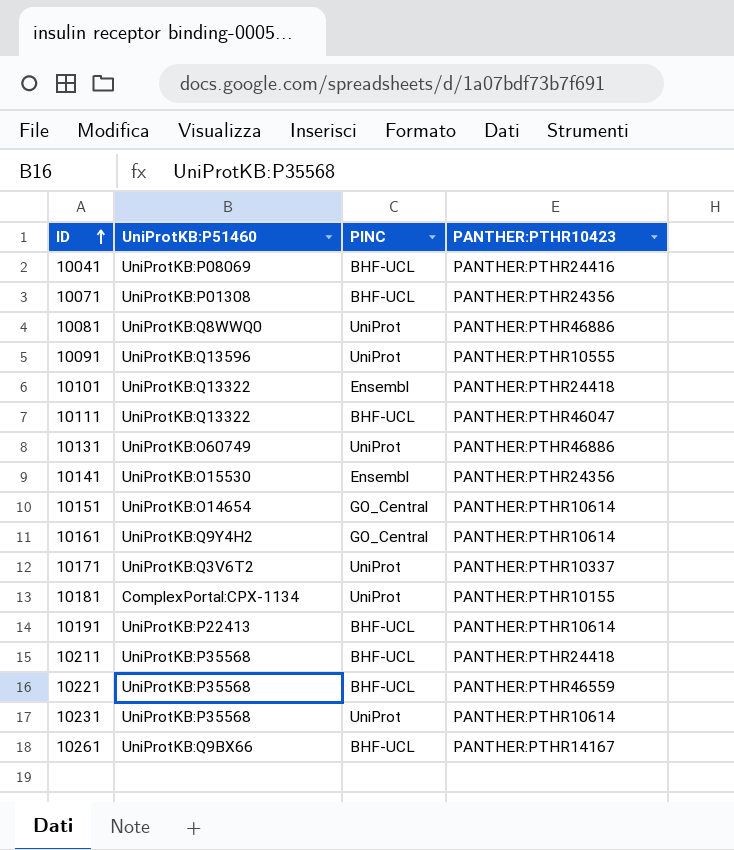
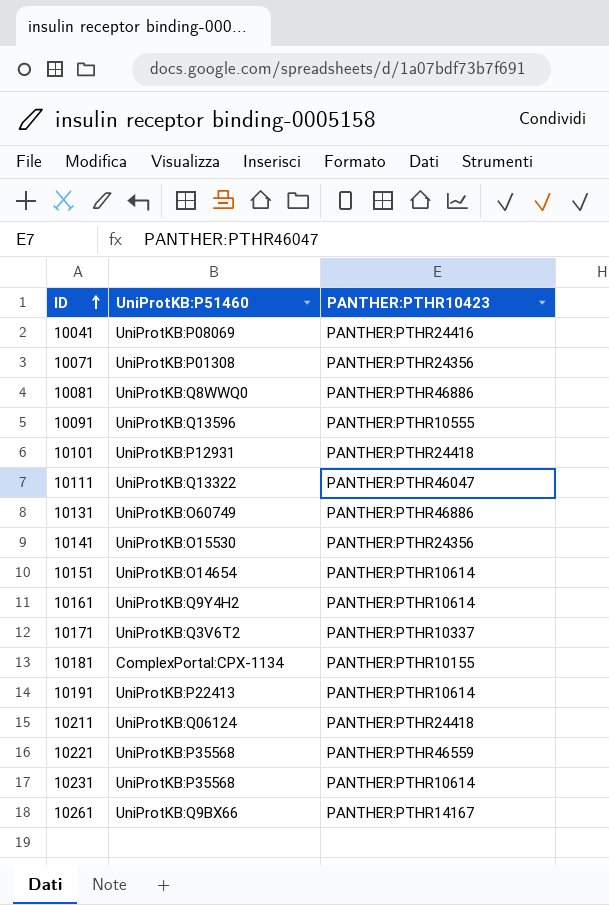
column PINC | position: 3 -> none
10101 | UniProtKB:P51460: UniProtKB:Q13322 -> UniProtKB:P12931
10211 | UniProtKB:P51460: UniProtKB:P35568 -> UniProtKB:Q06124

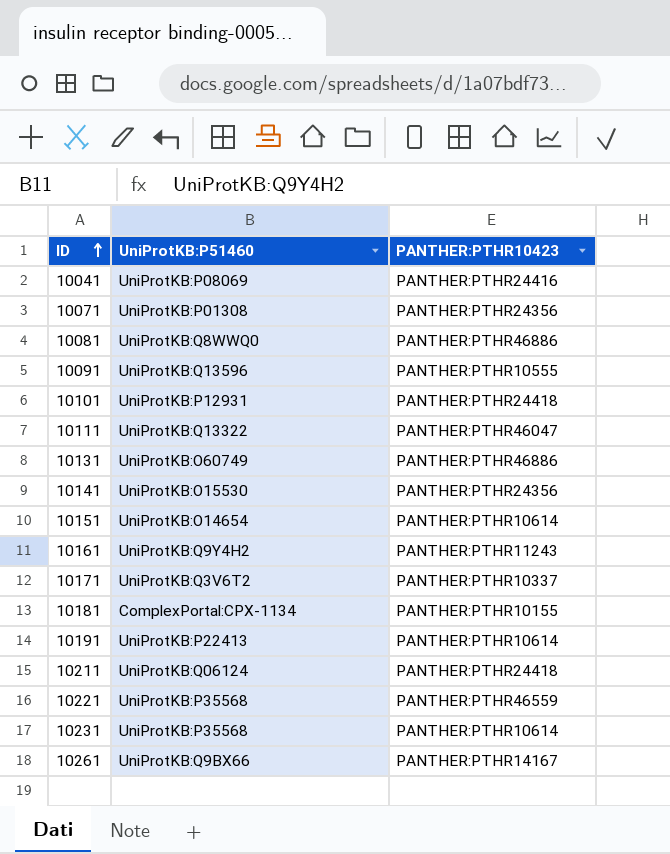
10161 | PANTHER:PTHR10423: PANTHER:PTHR10614 -> PANTHER:PTHR11243

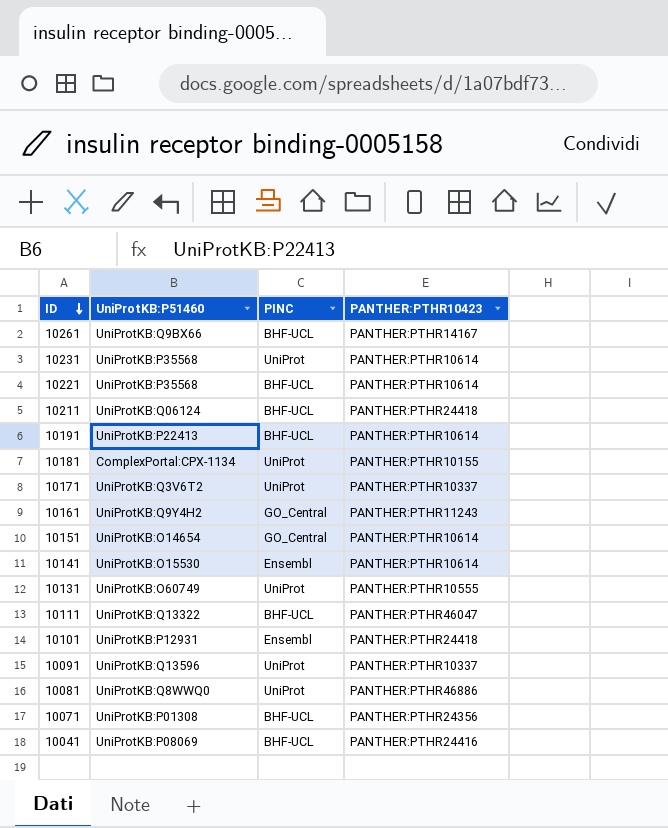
row order: ID ascending -> ID descending
column PINC | position: none -> 3
10221 | PANTHER:PTHR10423: PANTHER:PTHR46559 -> PANTHER:PTHR10614
10141 | PANTHER:PTHR10423: PANTHER:PTHR24356 -> PANTHER:PTHR10614
10131 | PANTHER:PTHR10423: PANTHER:PTHR46886 -> PANTHER:PTHR10555
10091 | PANTHER:PTHR10423: PANTHER:PTHR10555 -> PANTHER:PTHR10337

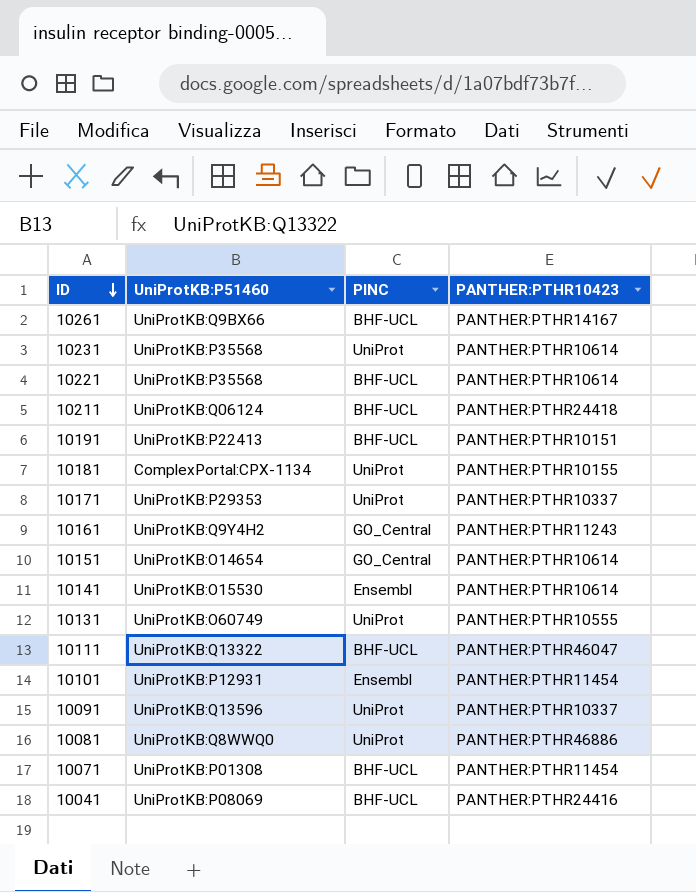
10191 | PANTHER:PTHR10423: PANTHER:PTHR10614 -> PANTHER:PTHR10151
10171 | UniProtKB:P51460: UniProtKB:Q3V6T2 -> UniProtKB:P29353
10101 | PANTHER:PTHR10423: PANTHER:PTHR24418 -> PANTHER:PTHR11454
10071 | PANTHER:PTHR10423: PANTHER:PTHR24356 -> PANTHER:PTHR11454

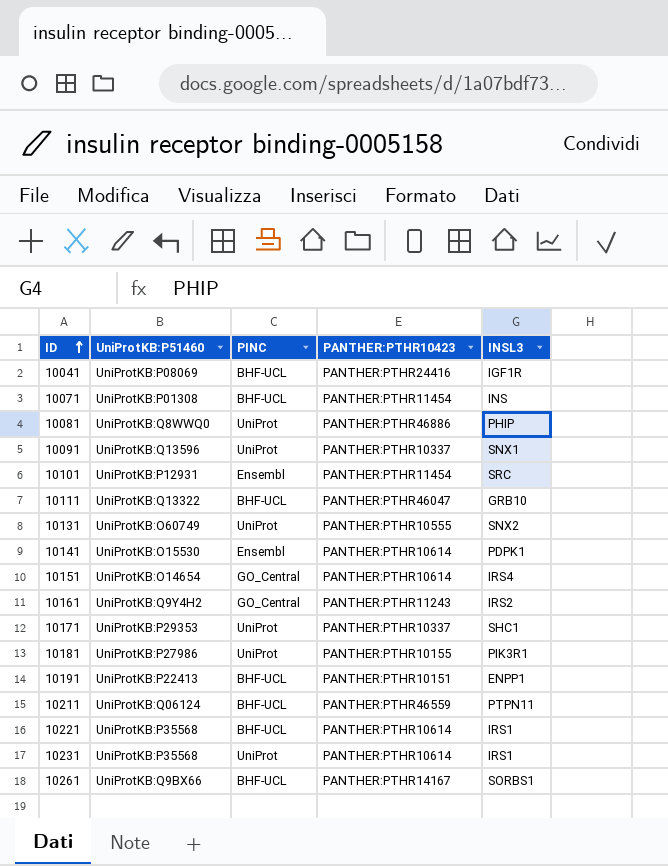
row order: ID descending -> ID ascending
column INSL3 | position: none -> 5
10181 | UniProtKB:P51460: ComplexPortal:CPX-1134 -> UniProtKB:P27986
10211 | PANTHER:PTHR10423: PANTHER:PTHR24418 -> PANTHER:PTHR46559

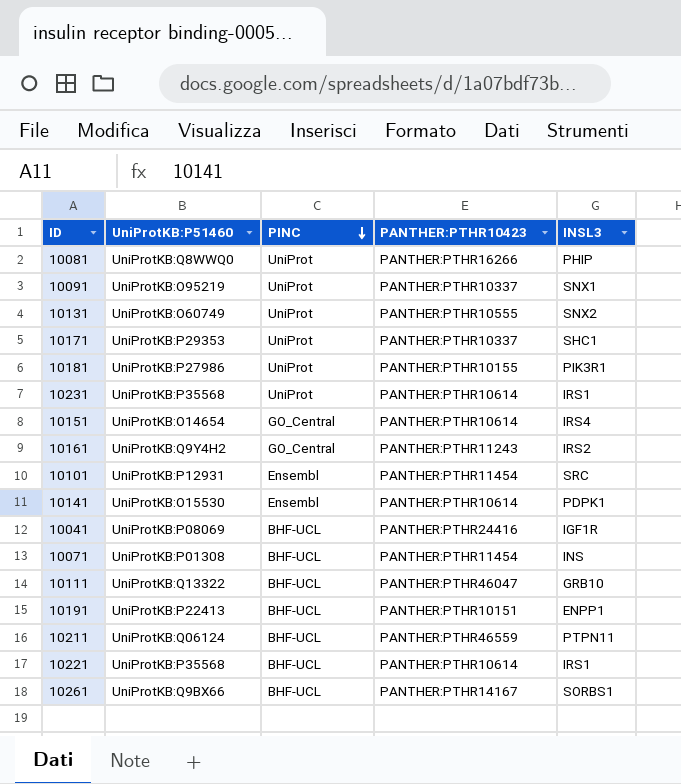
row order: ID ascending -> PINC descending
10081 | PANTHER:PTHR10423: PANTHER:PTHR46886 -> PANTHER:PTHR16266
10091 | UniProtKB:P51460: UniProtKB:Q13596 -> UniProtKB:O95219

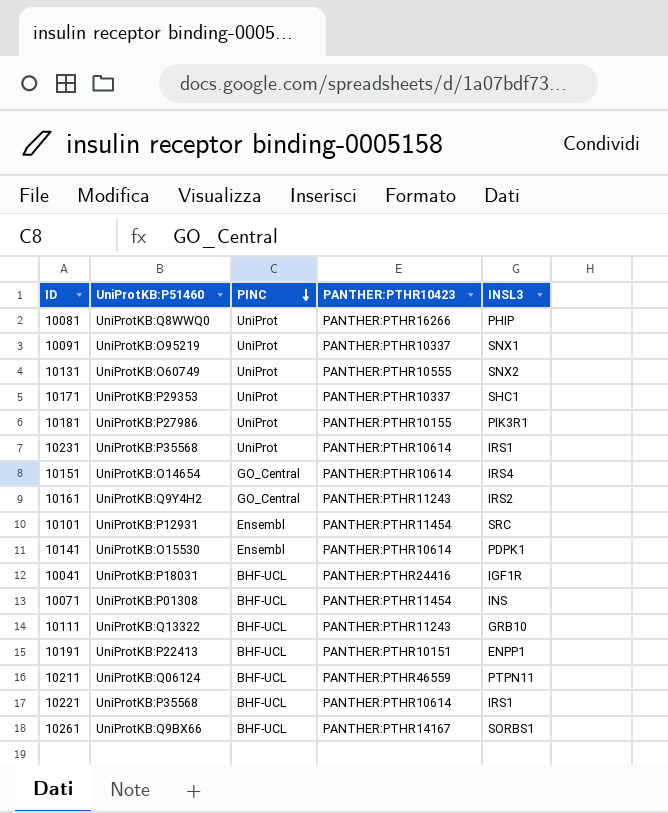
10041 | UniProtKB:P51460: UniProtKB:P08069 -> UniProtKB:P18031
10111 | PANTHER:PTHR10423: PANTHER:PTHR46047 -> PANTHER:PTHR11243

